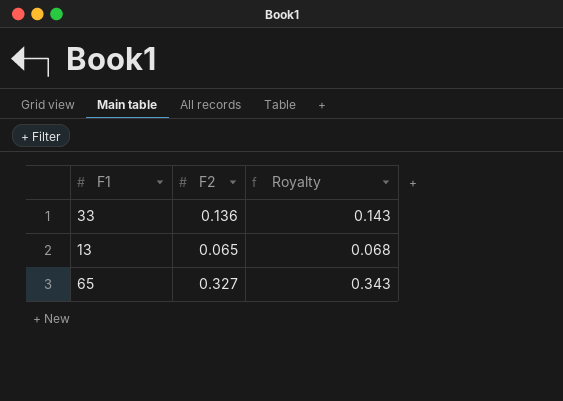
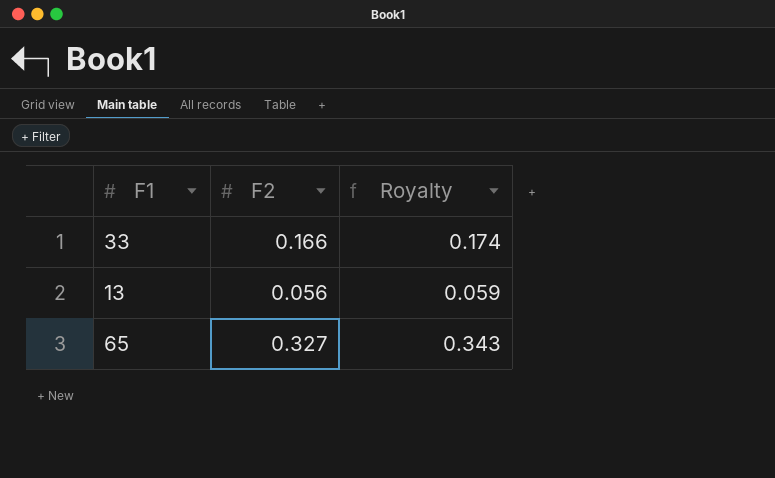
33 | F2: 0.136 -> 0.166
33 | Royalty: 0.143 -> 0.174
13 | F2: 0.065 -> 0.056
13 | Royalty: 0.068 -> 0.059

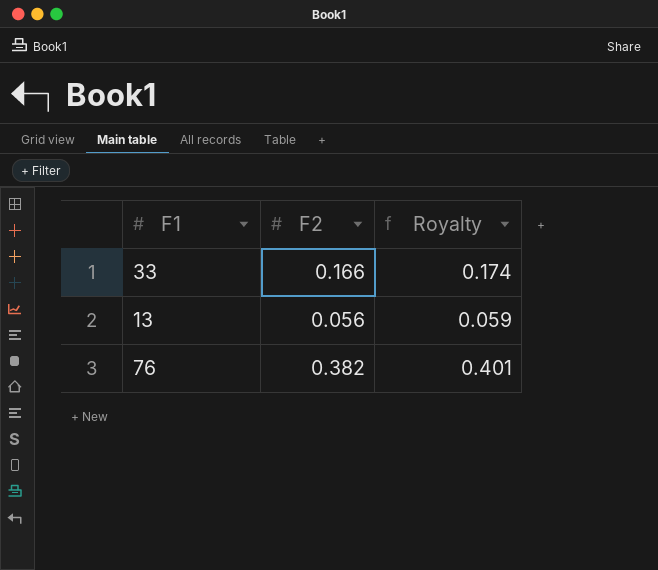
row 65: 0.327 | 0.343 -> none
row 76: none -> 0.382 | 0.401

